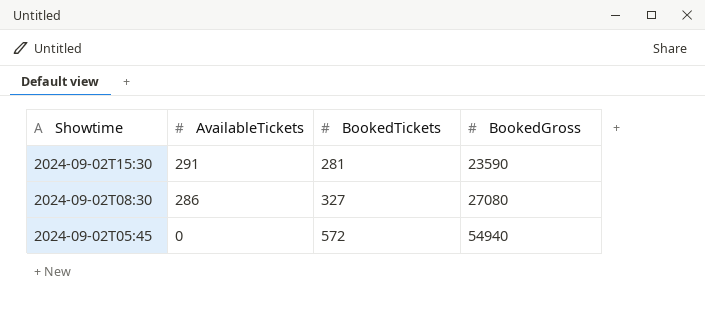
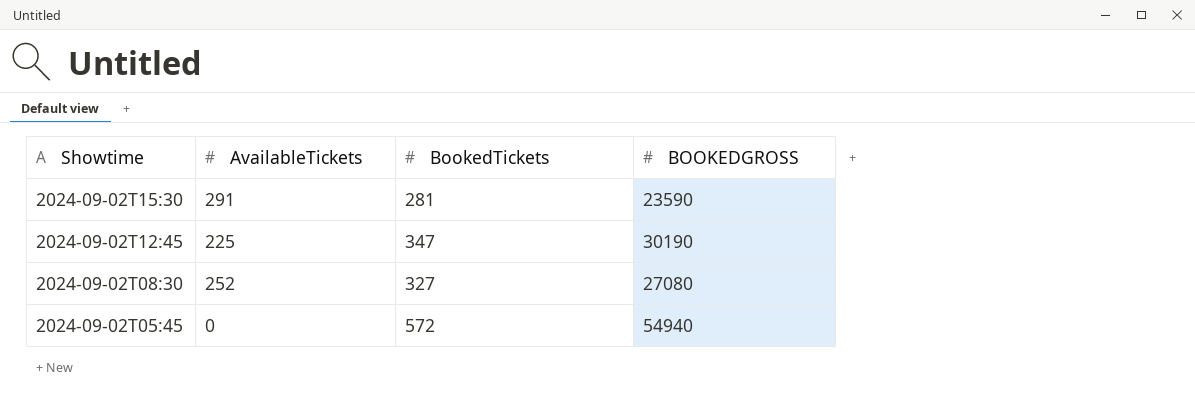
column name: BookedGross -> BOOKEDGROSS
row 2024-09-02T12:45: none -> 225 | 347 | 30190
2024-09-02T08:30 | AvailableTickets: 286 -> 252

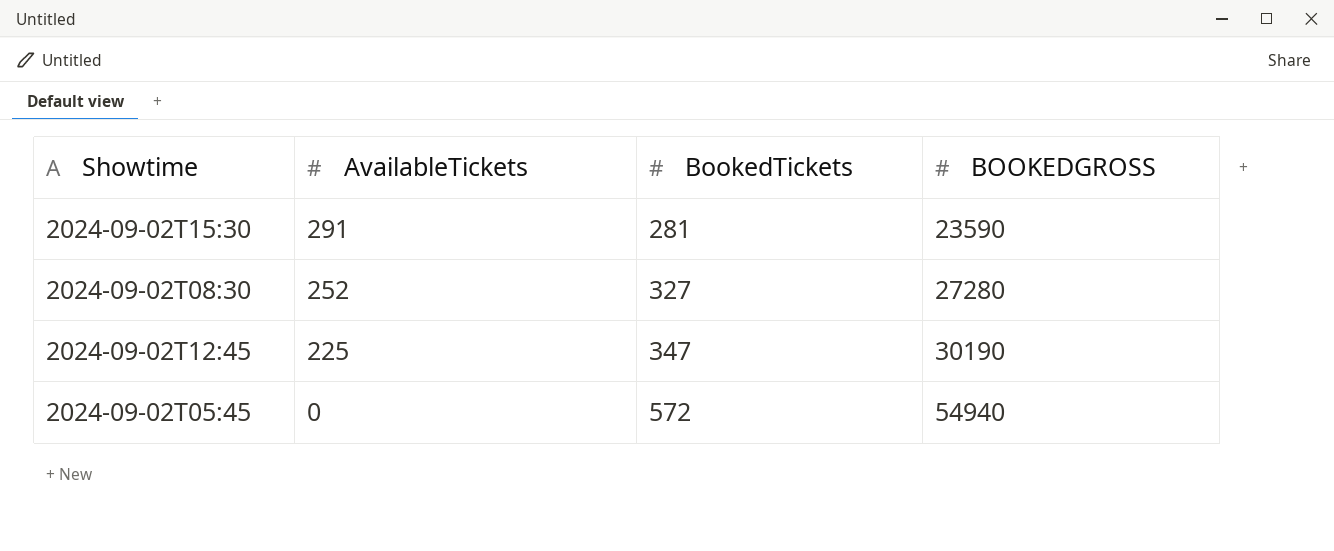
row order: Showtime descending -> AvailableTickets descending
2024-09-02T08:30 | BOOKEDGROSS: 27080 -> 27280

